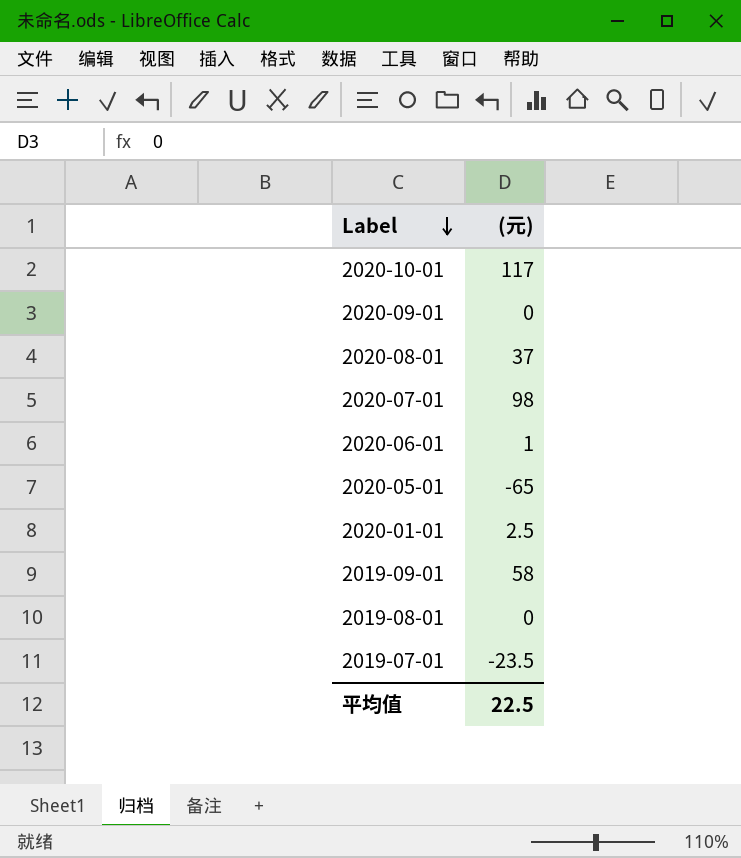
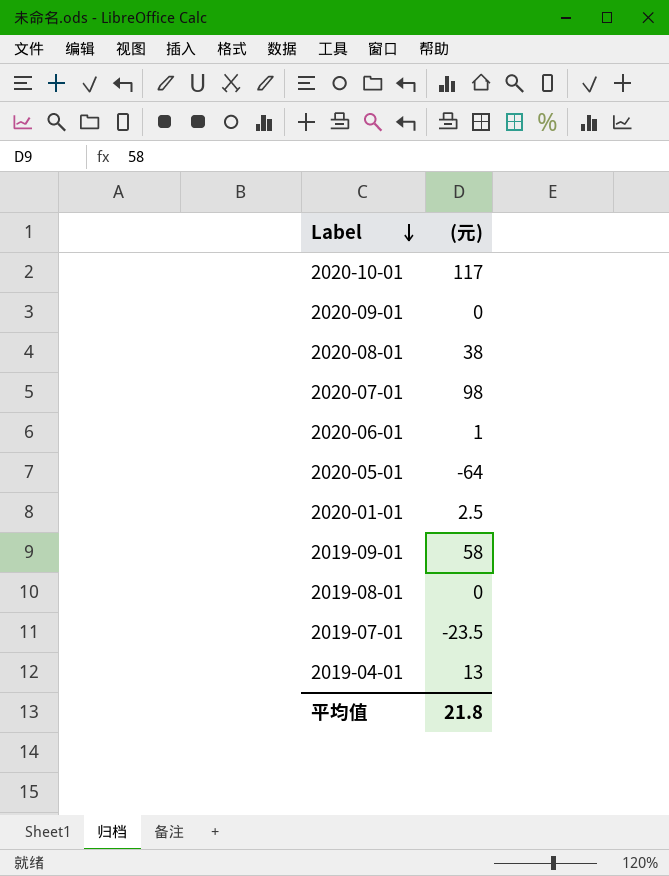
2020-08-01 | (元): 37 -> 38
2020-05-01 | (元): -65 -> -64
row 2019-04-01: none -> 13
平均值 | (元): 22.5 -> 21.8

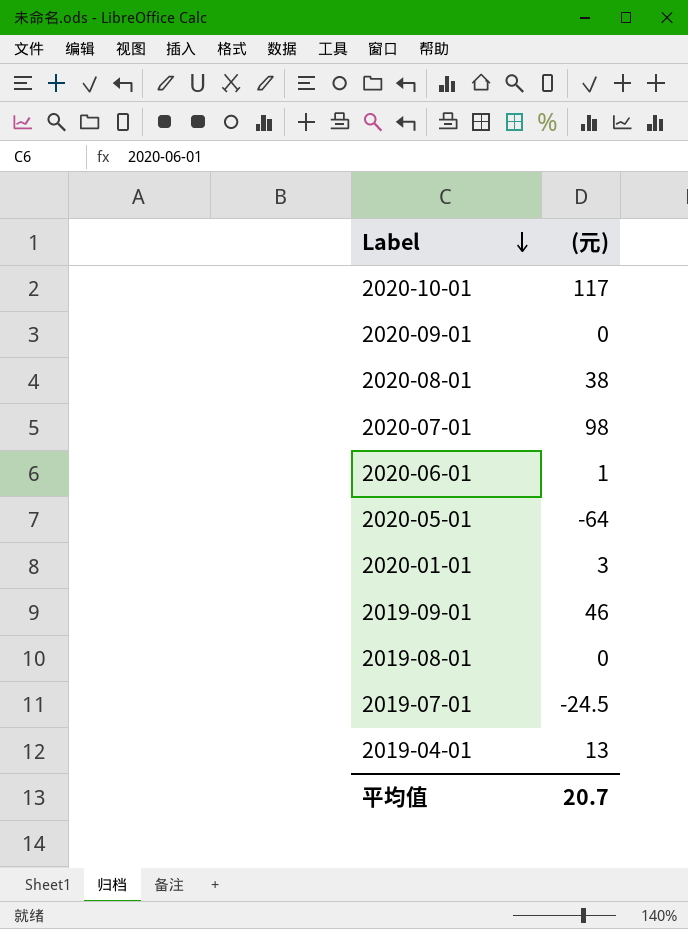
2020-01-01 | (元): 2.5 -> 3
2019-09-01 | (元): 58 -> 46
2019-07-01 | (元): -23.5 -> -24.5
平均值 | (元): 21.8 -> 20.7

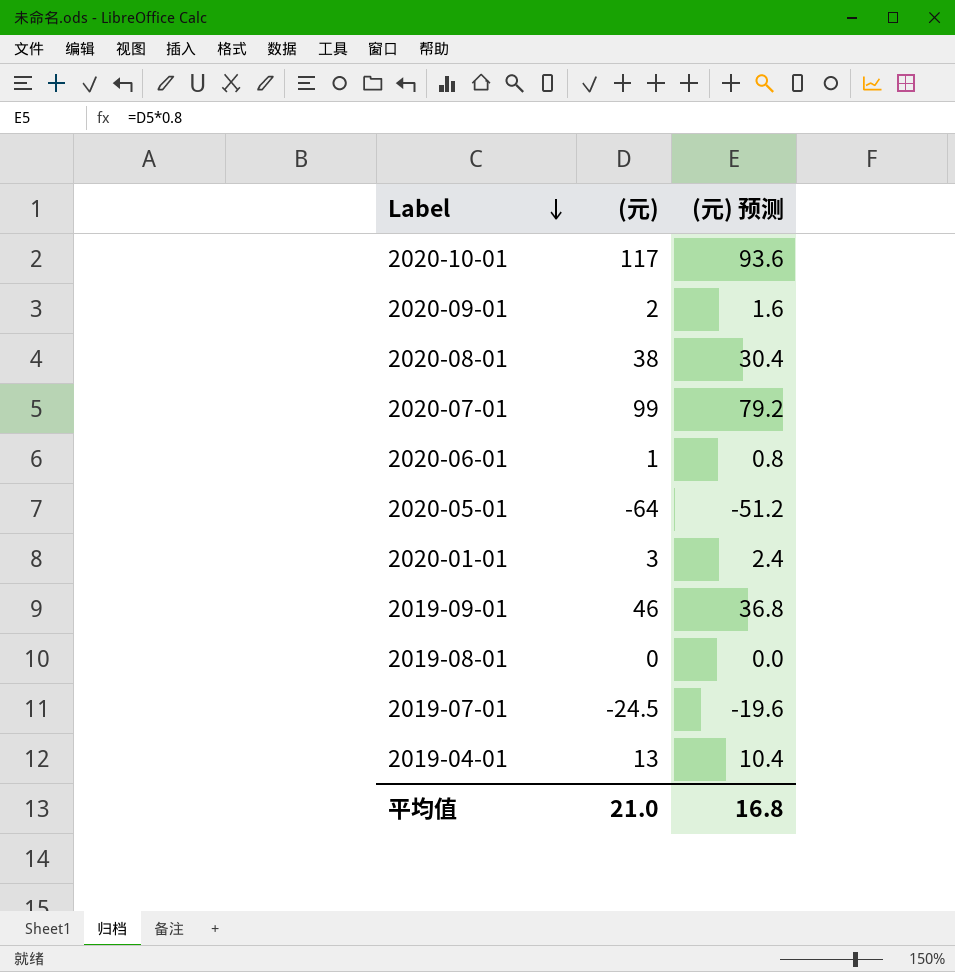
column (元) 预测 | formula: none -> [(元)] * 0.8
2020-09-01 | (元): 0 -> 2
2020-07-01 | (元): 98 -> 99
平均值 | (元): 20.7 -> 21.0

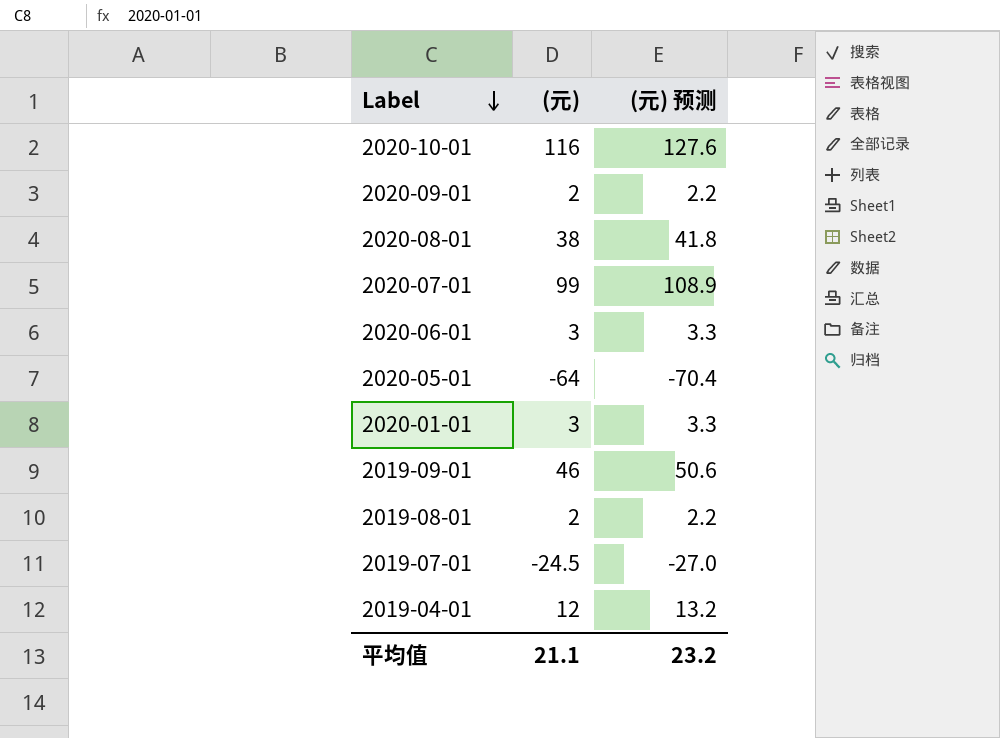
column (元) 预测 | formula: [(元)] * 0.8 -> [(元)] * 1.1
2020-10-01 | (元): 117 -> 116
2020-06-01 | (元): 1 -> 3
2019-08-01 | (元): 0 -> 2
2019-04-01 | (元): 13 -> 12
平均值 | (元): 21.0 -> 21.1
平均值 | (元) 预测: 16.8 -> 23.2

